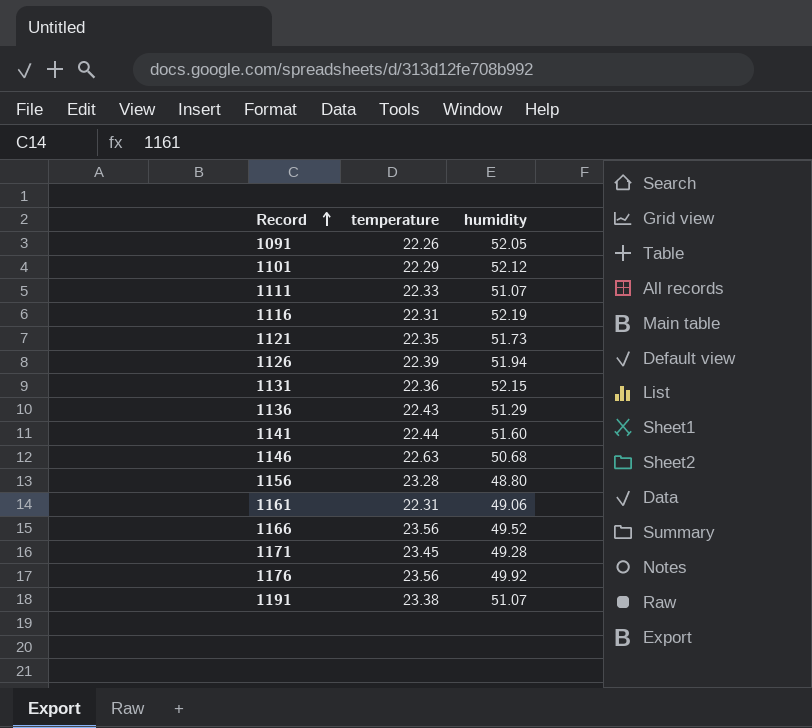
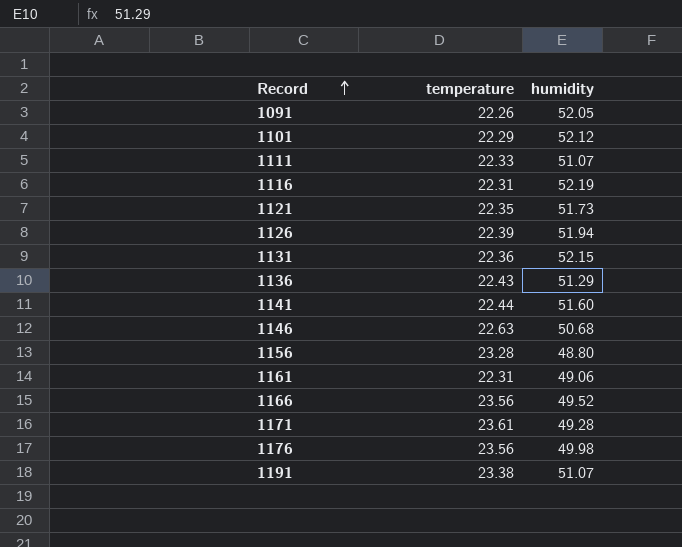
1171 | temperature: 23.45 -> 23.61
1176 | humidity: 49.92 -> 49.98

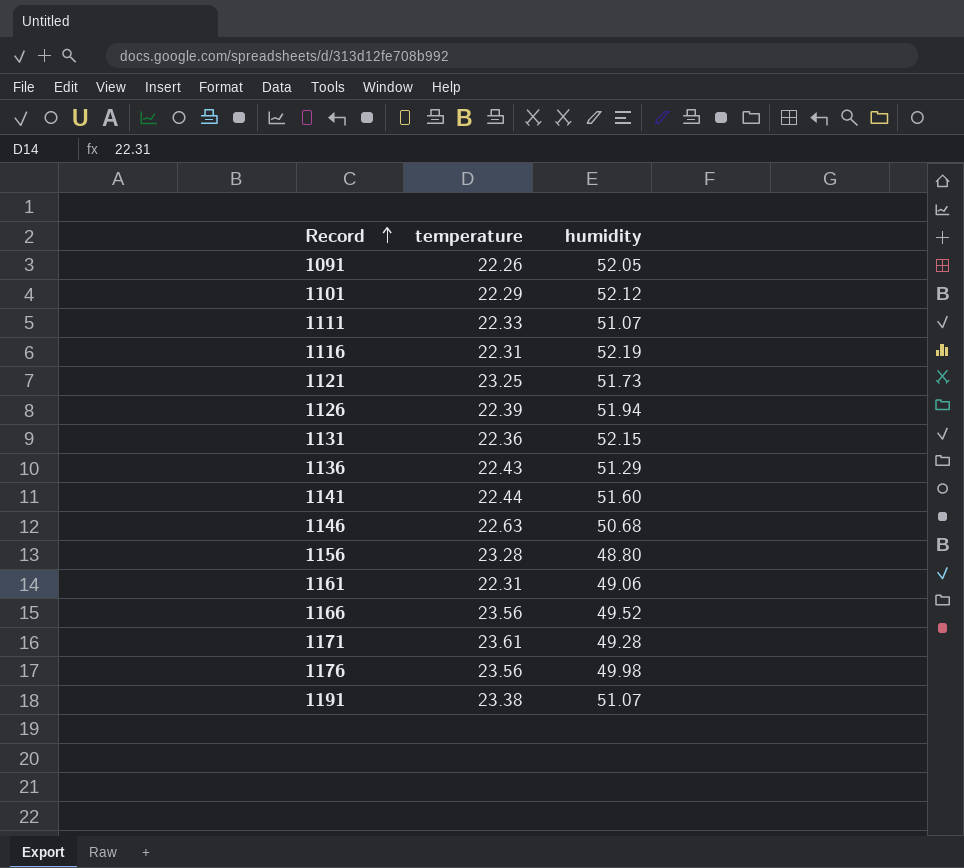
1121 | temperature: 22.35 -> 23.25

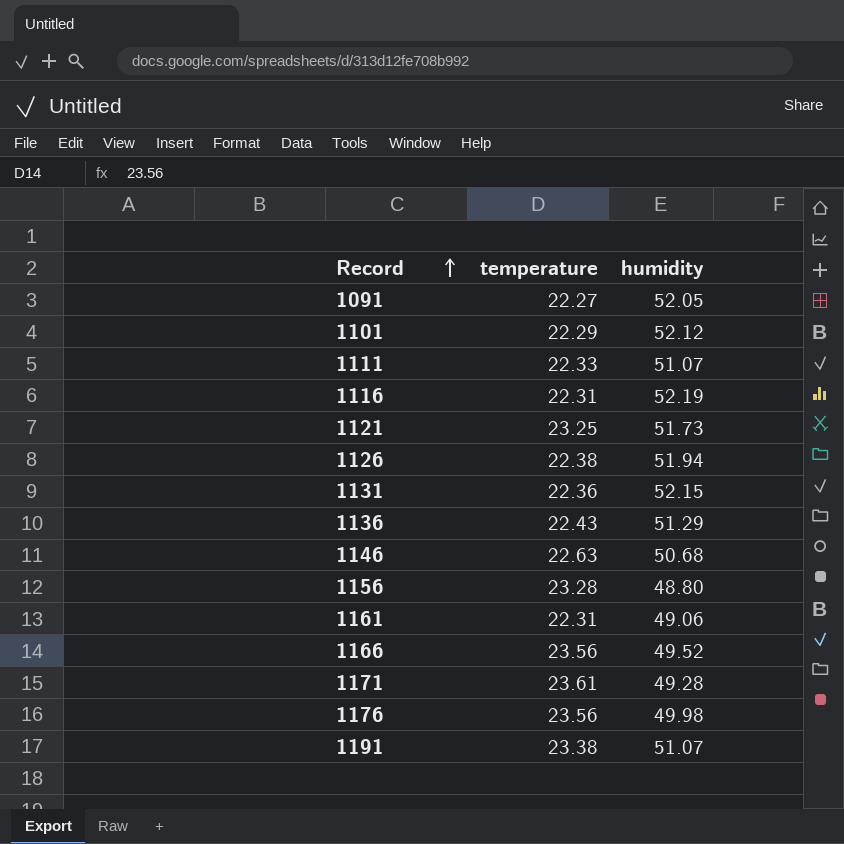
row 1141: 22.44 | 51.60 -> none
1091 | temperature: 22.26 -> 22.27
1126 | temperature: 22.39 -> 22.38

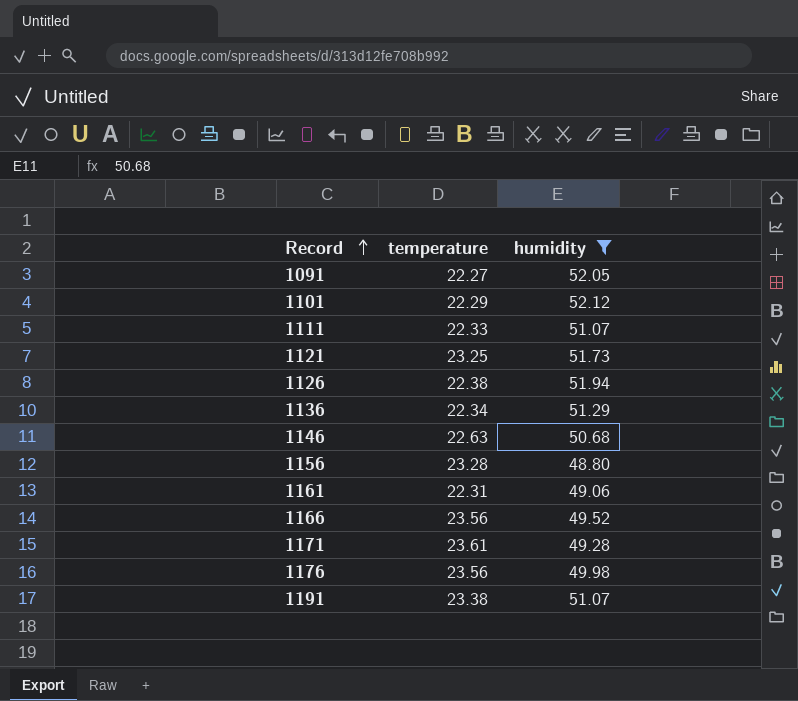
filter: none -> humidity <= 52.12
1136 | temperature: 22.43 -> 22.34

